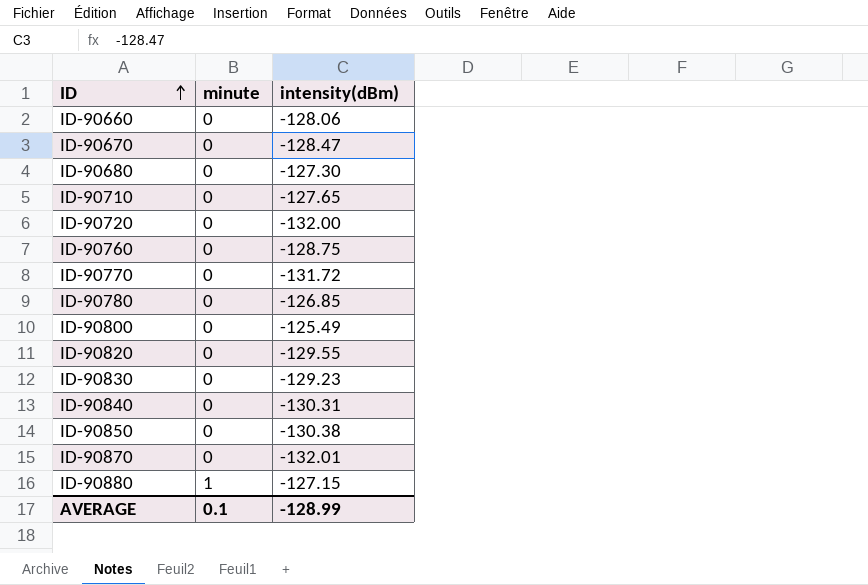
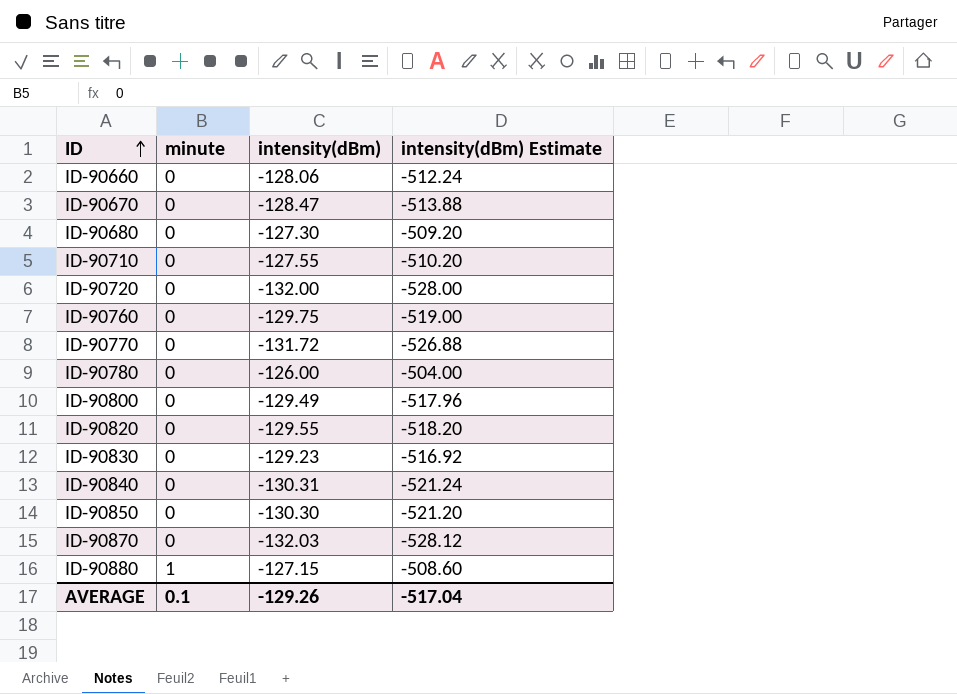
column intensity(dBm) Estimate | formula: none -> [intensity(dBm)] * 4
ID-90710 | intensity(dBm): -127.65 -> -127.55
ID-90760 | intensity(dBm): -128.75 -> -129.75
ID-90780 | intensity(dBm): -126.85 -> -126.00
ID-90800 | intensity(dBm): -125.49 -> -129.49
ID-90850 | intensity(dBm): -130.38 -> -130.30
ID-90870 | intensity(dBm): -132.01 -> -132.03
AVERAGE | intensity(dBm): -128.99 -> -129.26

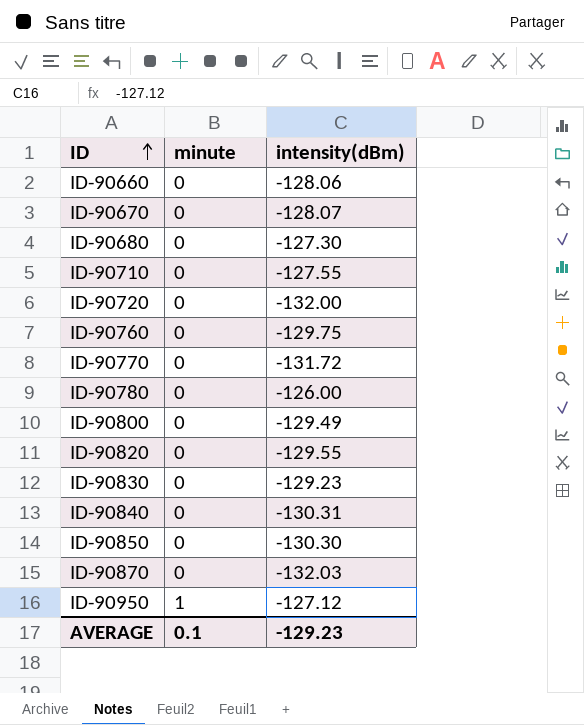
column intensity(dBm) Estimate | formula: [intensity(dBm)] * 4 -> none
row ID-90880: 1 | -127.15 | -508.60 -> none
ID-90670 | intensity(dBm): -128.47 -> -128.07
row ID-90950: none -> 1 | -127.12
AVERAGE | intensity(dBm): -129.26 -> -129.23

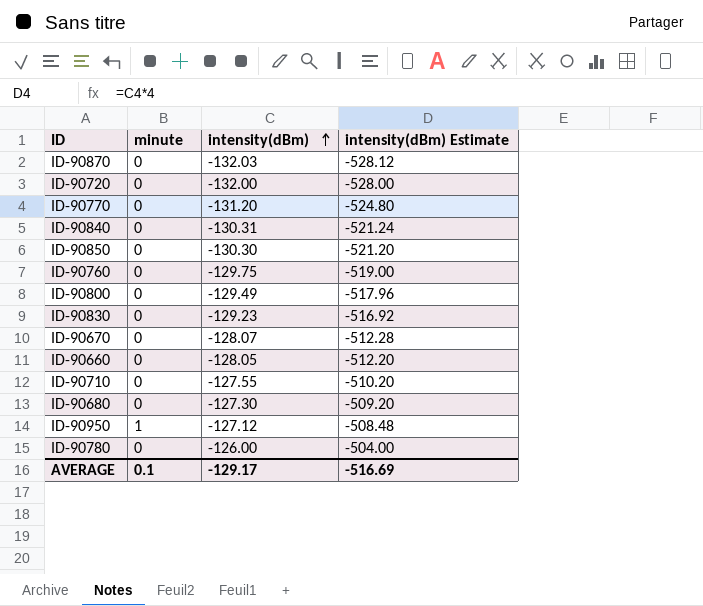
row order: ID ascending -> intensity(dBm) ascending
column intensity(dBm) Estimate | formula: none -> [intensity(dBm)] * 4
row ID-90820: 0 | -129.55 -> none
ID-90770 | intensity(dBm): -131.72 -> -131.20
ID-90660 | intensity(dBm): -128.06 -> -128.05
AVERAGE | intensity(dBm): -129.23 -> -129.17

